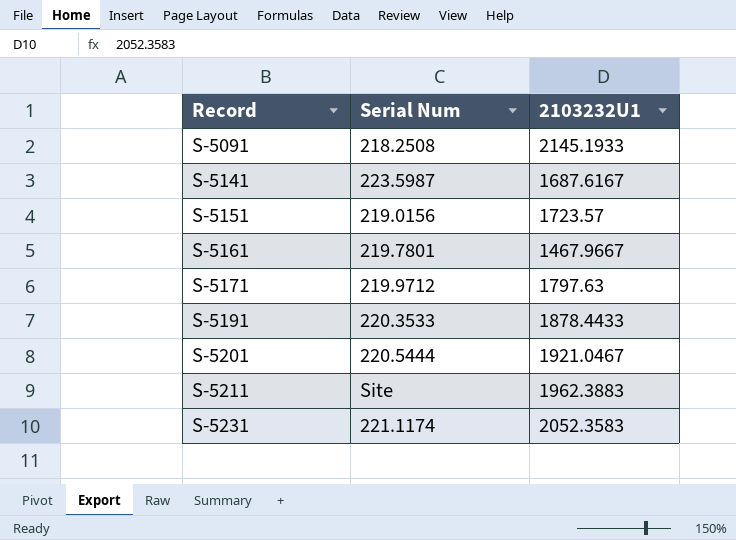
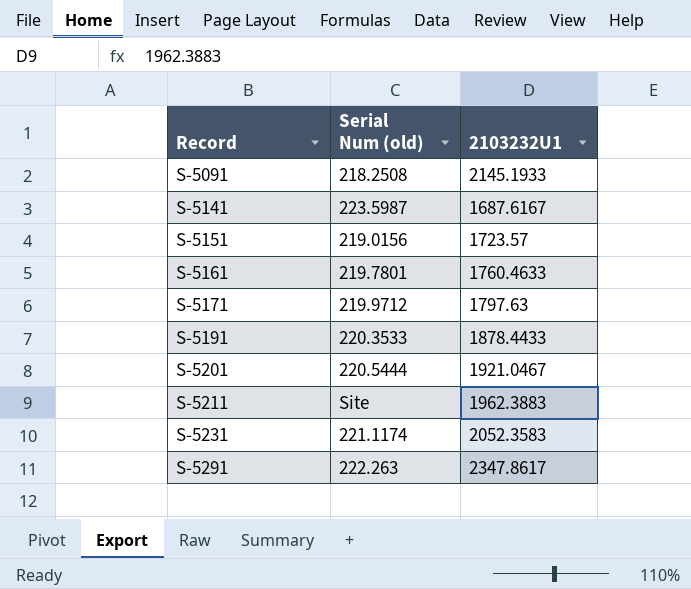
column name: Serial Num -> Serial Num (old)
S-5161 | 2103232U1: 1467.9667 -> 1760.4633
row S-5291: none -> 222.263 | 2347.8617

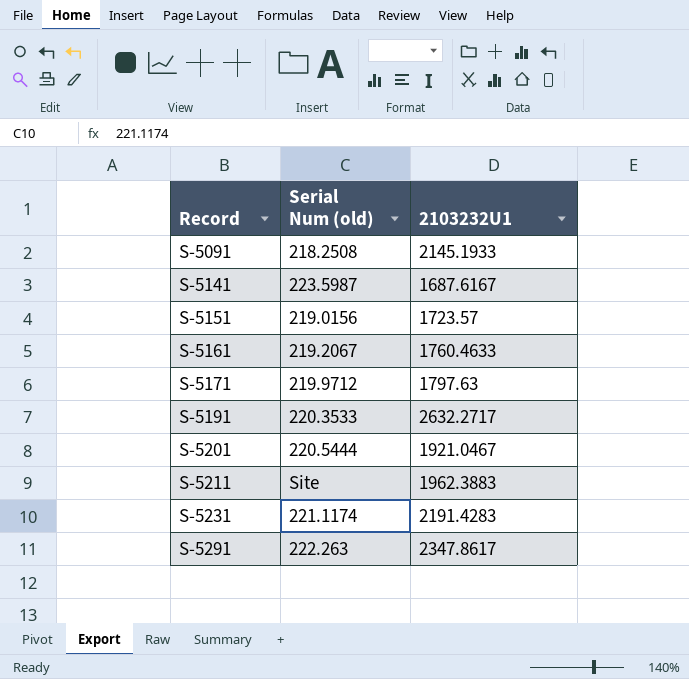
S-5161 | Serial Num (old): 219.7801 -> 219.2067
S-5191 | 2103232U1: 1878.4433 -> 2632.2717
S-5231 | 2103232U1: 2052.3583 -> 2191.4283

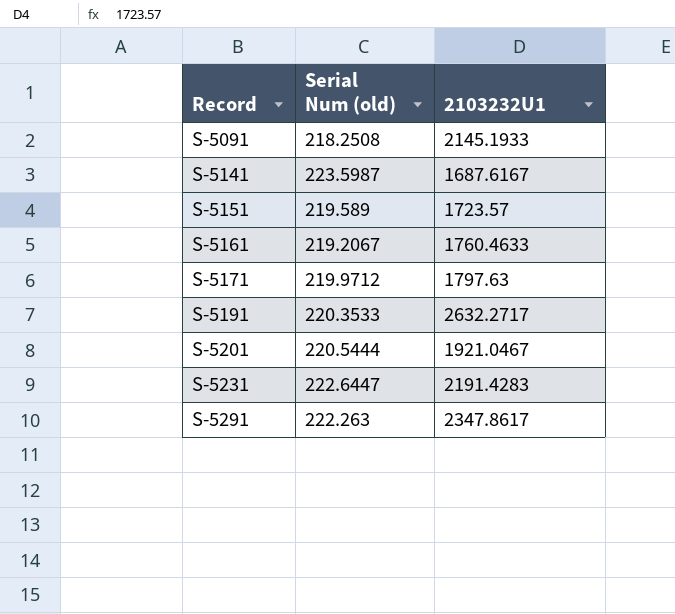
row S-5211: Site | 1962.3883 -> none
S-5151 | Serial Num (old): 219.0156 -> 219.589
S-5231 | Serial Num (old): 221.1174 -> 222.6447

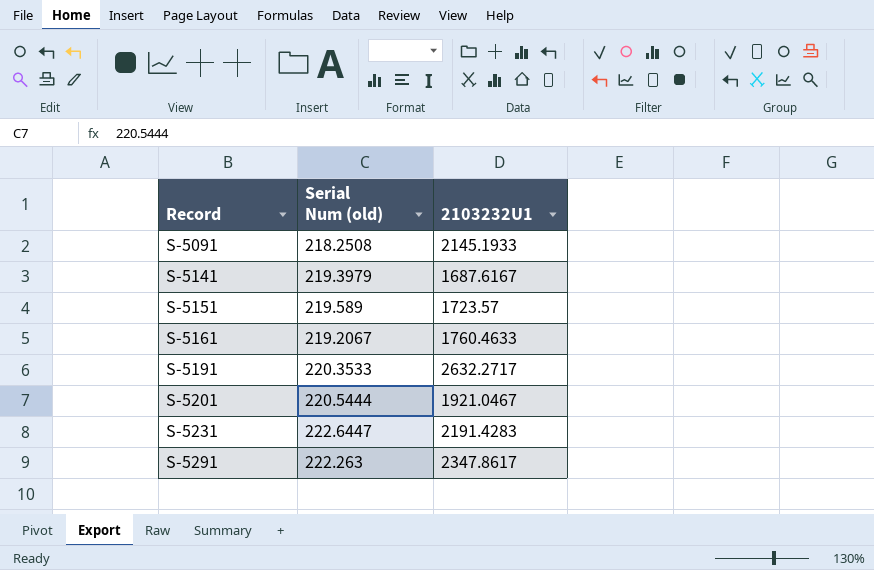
row S-5171: 219.9712 | 1797.63 -> none
S-5141 | Serial Num (old): 223.5987 -> 219.3979

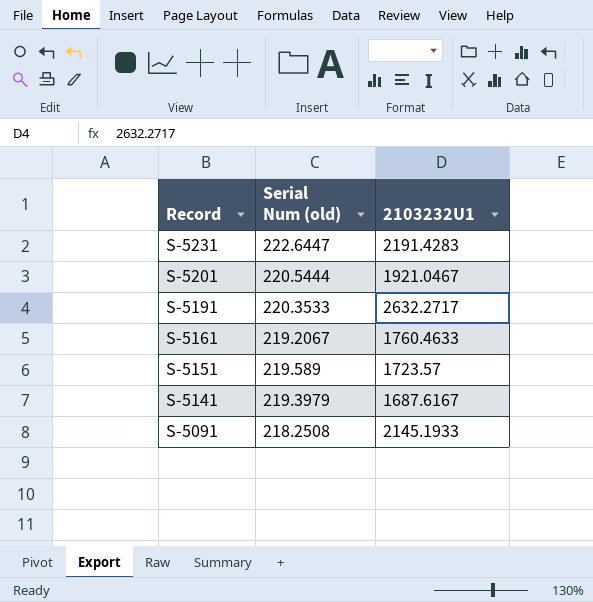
row order: Record ascending -> Record descending
row S-5291: 222.263 | 2347.8617 -> none

